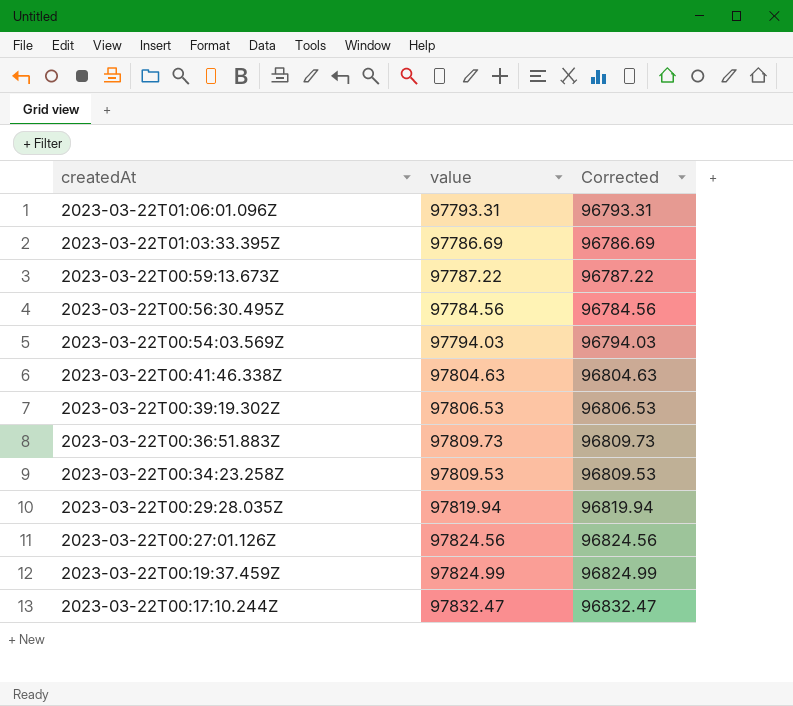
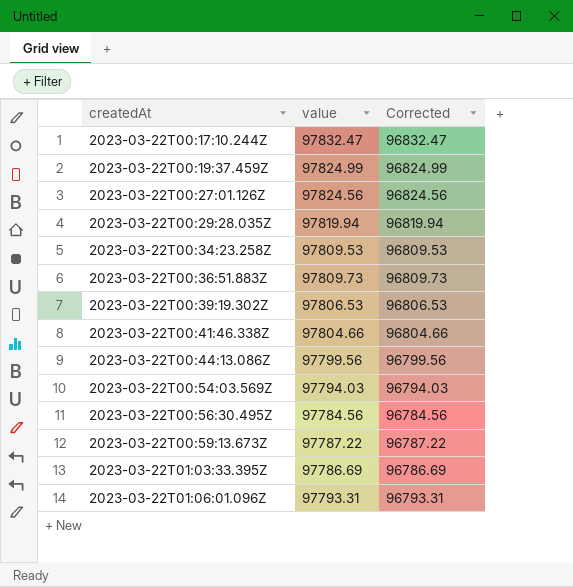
row order: createdAt descending -> createdAt ascending
2023-03-22T00:41:46.338Z | value: 97804.63 -> 97804.66
2023-03-22T00:41:46.338Z | Corrected: 96804.63 -> 96804.66
row 2023-03-22T00:44:13.086Z: none -> 97799.56 | 96799.56

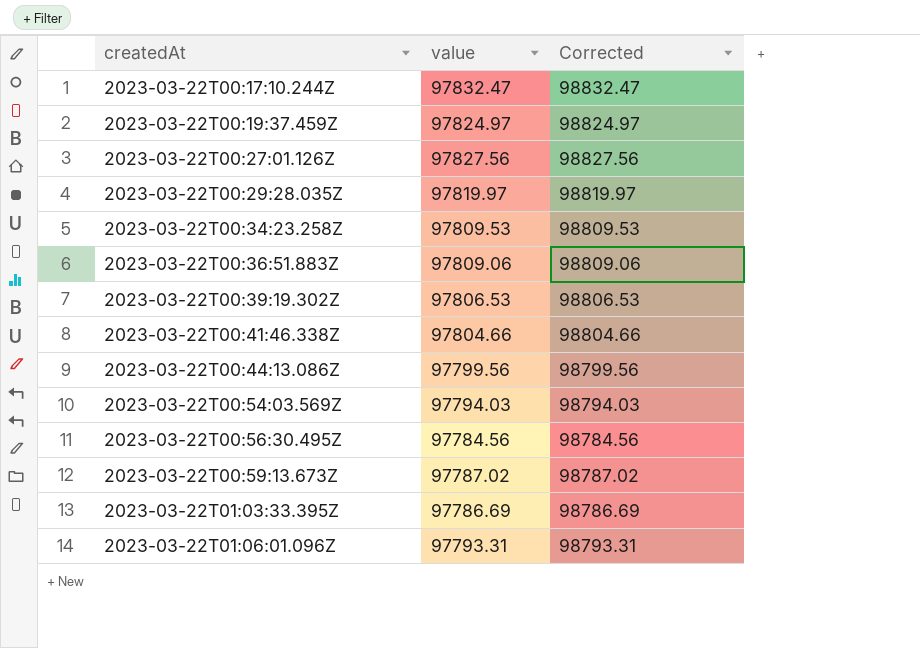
column Corrected | formula: [value] - 1000 -> [value] + 1000
2023-03-22T00:19:37.459Z | value: 97824.99 -> 97824.97
2023-03-22T00:27:01.126Z | value: 97824.56 -> 97827.56
2023-03-22T00:29:28.035Z | value: 97819.94 -> 97819.97
2023-03-22T00:36:51.883Z | value: 97809.73 -> 97809.06
2023-03-22T00:59:13.673Z | value: 97787.22 -> 97787.02

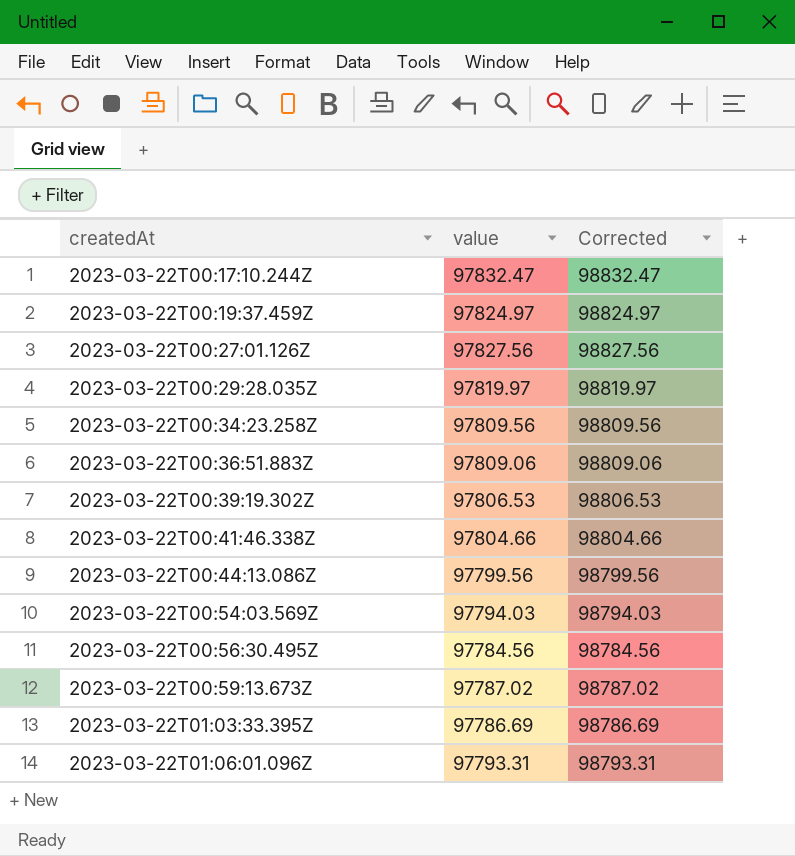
2023-03-22T00:34:23.258Z | value: 97809.53 -> 97809.56
2023-03-22T00:34:23.258Z | Corrected: 98809.53 -> 98809.56

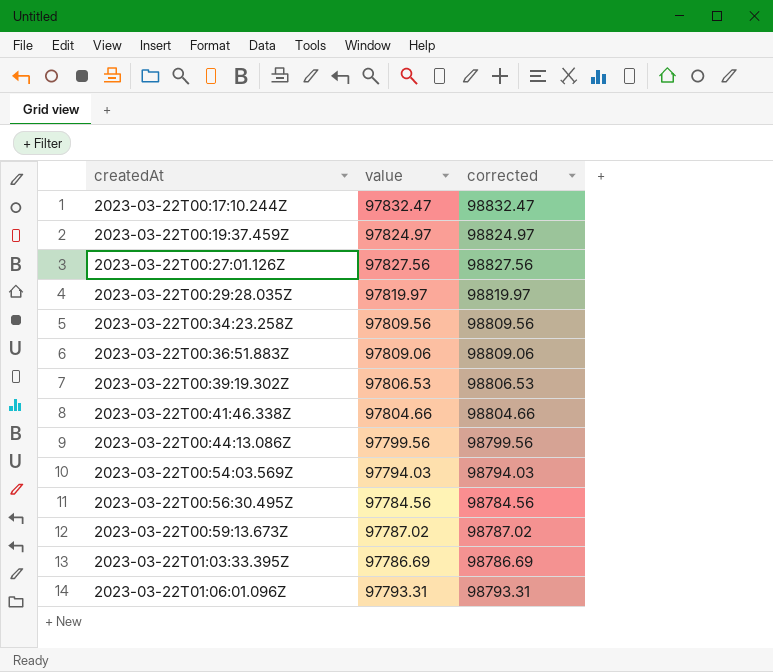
column name: Corrected -> corrected

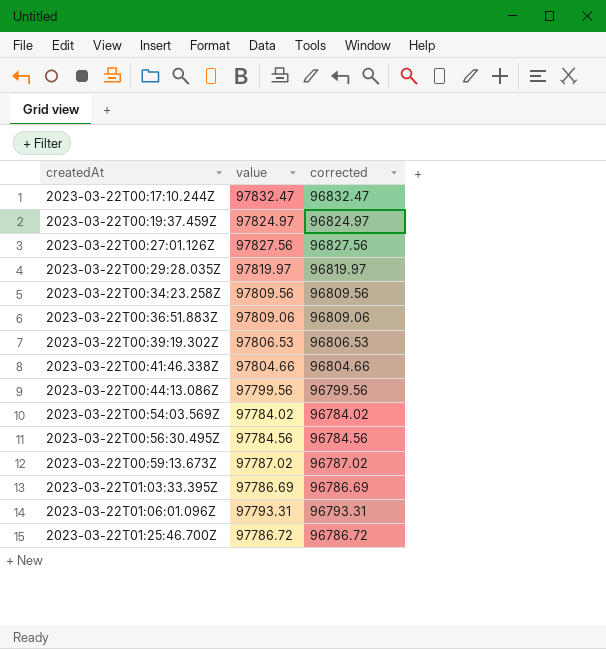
column corrected | formula: [value] + 1000 -> [value] - 1000
2023-03-22T00:54:03.569Z | value: 97794.03 -> 97784.02
row 2023-03-22T01:25:46.700Z: none -> 97786.72 | 96786.72

